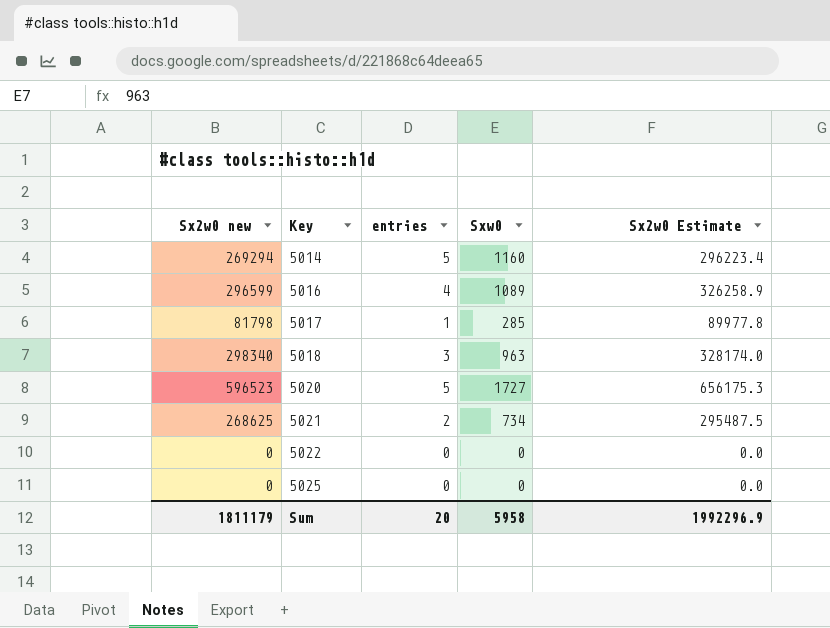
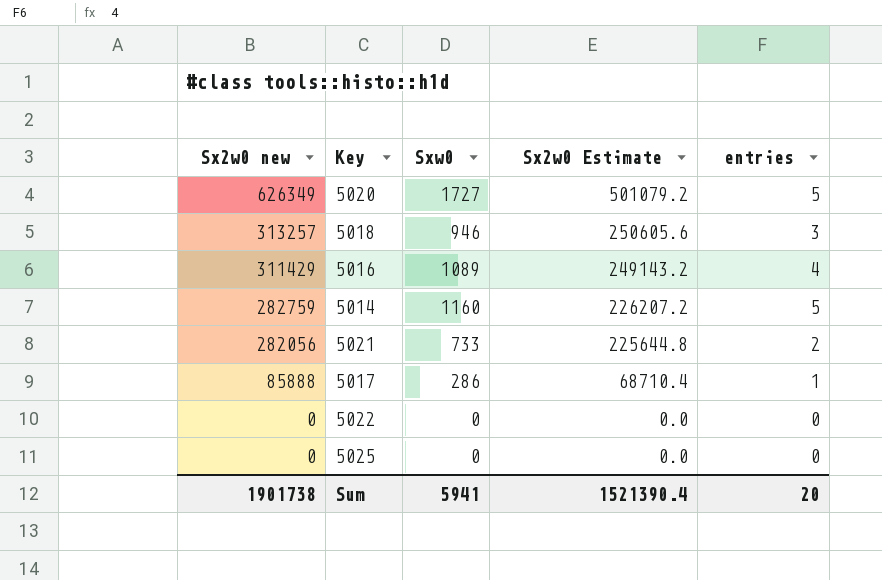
row order: Key ascending -> Sx2w0 new descending
column Sx2w0 Estimate | formula: [Sx2w0 new] * 1.1 -> [Sx2w0 new] * 0.8
column entries | position: 3 -> 5
5020 | Sx2w0 new: 596523 -> 626349
5018 | Sx2w0 new: 298340 -> 313257
5018 | Sxw0: 963 -> 946
5016 | Sx2w0 new: 296599 -> 311429
5014 | Sx2w0 new: 269294 -> 282759
5021 | Sx2w0 new: 268625 -> 282056
5021 | Sxw0: 734 -> 733
5017 | Sx2w0 new: 81798 -> 85888
5017 | Sxw0: 285 -> 286
Sum | Sx2w0 new: 1811179 -> 1901738
Sum | Sxw0: 5958 -> 5941
Sum | Sx2w0 Estimate: 1992296.9 -> 1521390.4

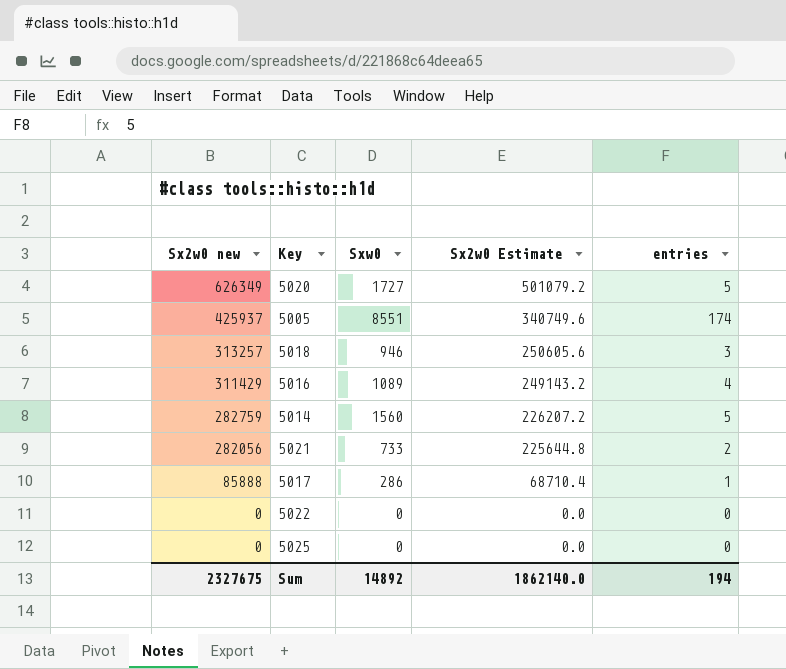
row 5005: none -> 425937 | 8551 | 340749.6 | 174
5014 | Sxw0: 1160 -> 1560
Sum | Sx2w0 new: 1901738 -> 2327675
Sum | Sxw0: 5941 -> 14892
Sum | Sx2w0 Estimate: 1521390.4 -> 1862140.0
Sum | entries: 20 -> 194

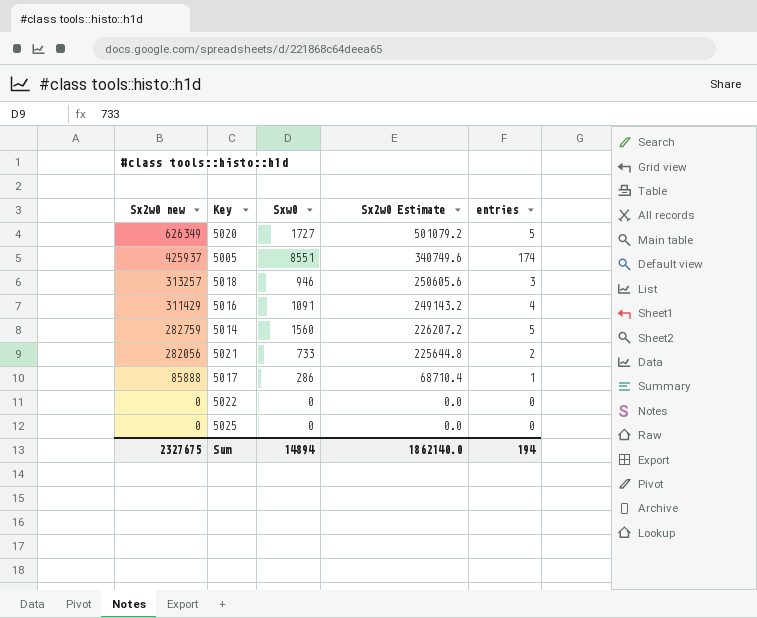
5016 | Sxw0: 1089 -> 1091
Sum | Sxw0: 14892 -> 14894

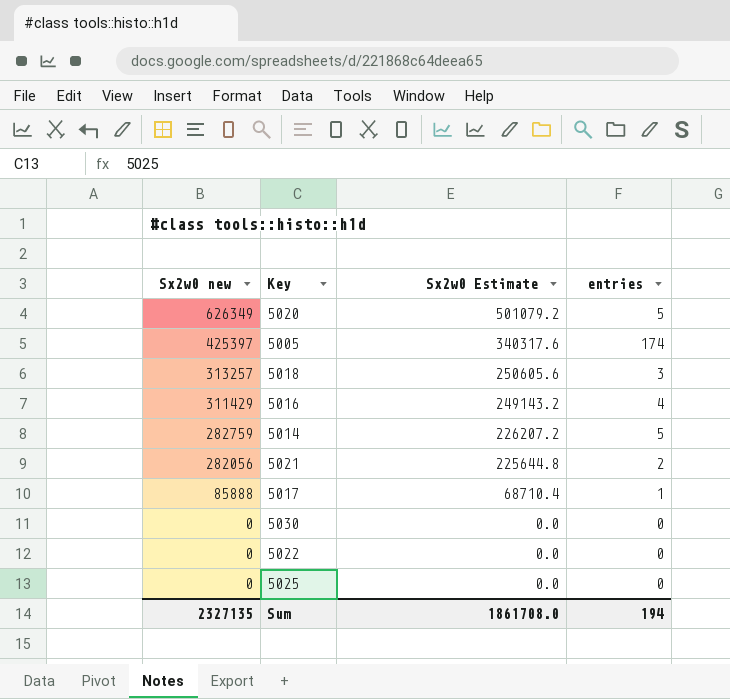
column Sxw0 | position: 3 -> none
5005 | Sx2w0 new: 425937 -> 425397
5005 | Sx2w0 Estimate: 340749.6 -> 340317.6
row 5030: none -> 0 | 0.0 | 0
Sum | Sx2w0 new: 2327675 -> 2327135
Sum | Sx2w0 Estimate: 1862140.0 -> 1861708.0

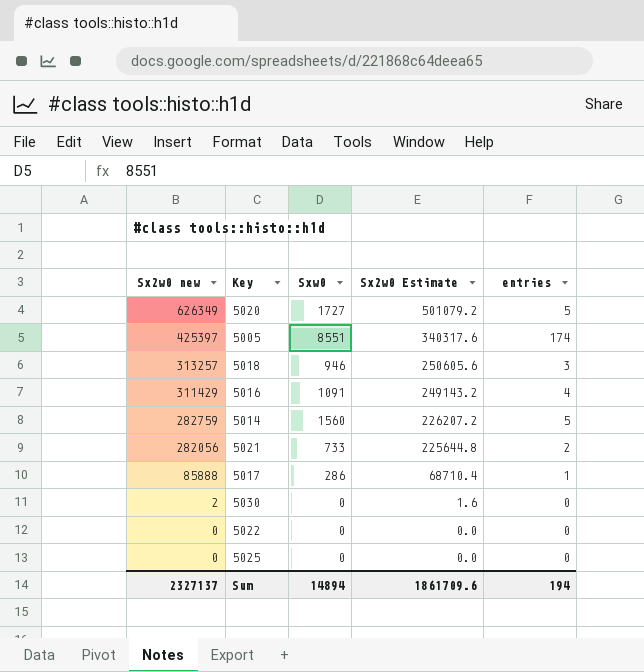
column Sxw0 | position: none -> 3
5030 | Sx2w0 new: 0 -> 2
5030 | Sx2w0 Estimate: 0.0 -> 1.6
Sum | Sx2w0 new: 2327135 -> 2327137
Sum | Sx2w0 Estimate: 1861708.0 -> 1861709.6

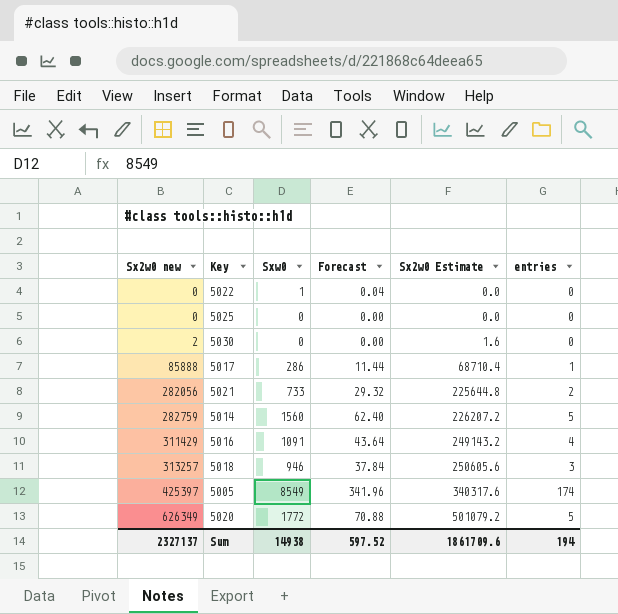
row order: Sx2w0 new descending -> Sx2w0 new ascending
column Forecast | formula: none -> [Sxw0] * 0.04
5022 | Sxw0: 0 -> 1
5005 | Sxw0: 8551 -> 8549
5020 | Sxw0: 1727 -> 1772
Sum | Sxw0: 14894 -> 14938

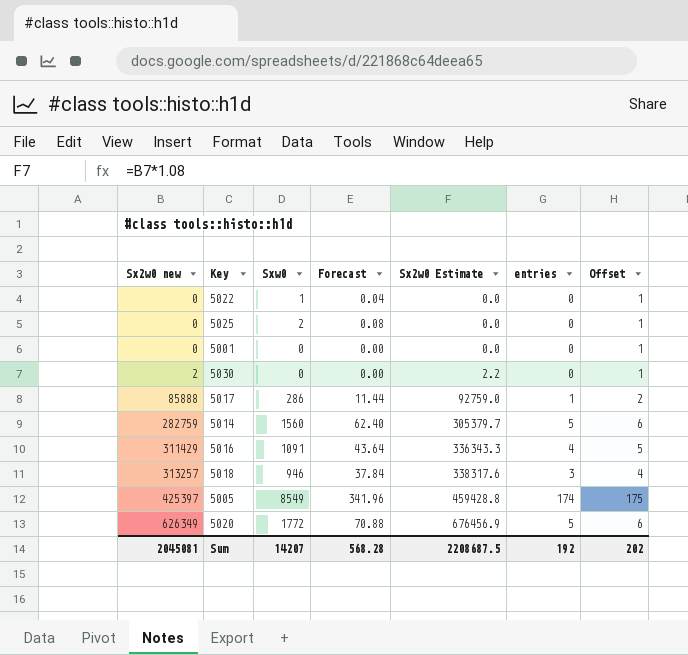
column Sx2w0 Estimate | formula: [Sx2w0 new] * 0.8 -> [Sx2w0 new] * 1.08
column Offset | formula: none -> [entries] + 1
row 5021: 282056 | 733 | 29.32 | 225644.8 | 2 -> none
5025 | Sxw0: 0 -> 2
5025 | Forecast: 0.00 -> 0.08
row 5001: none -> 0 | 0 | 0.00 | 0.0 | 0 | 1
Sum | Sx2w0 new: 2327137 -> 2045081
Sum | Sxw0: 14938 -> 14207
Sum | Forecast: 597.52 -> 568.28
Sum | Sx2w0 Estimate: 1861709.6 -> 2208687.5
Sum | entries: 194 -> 192

